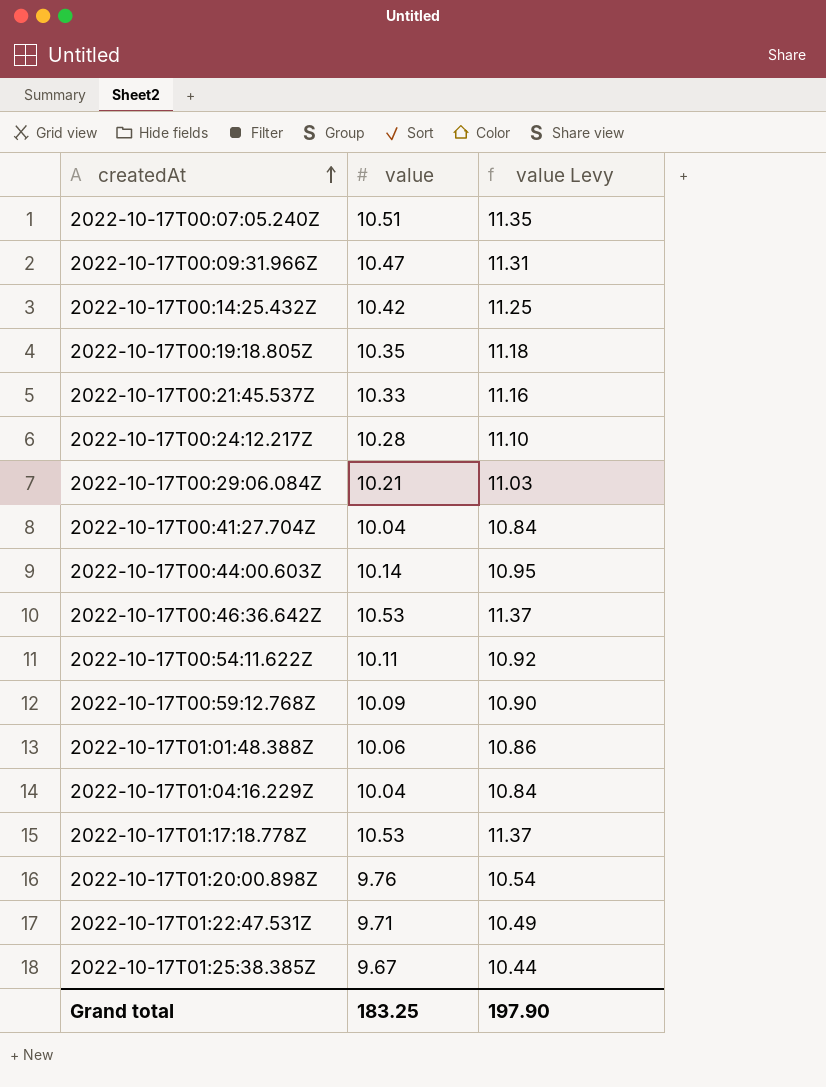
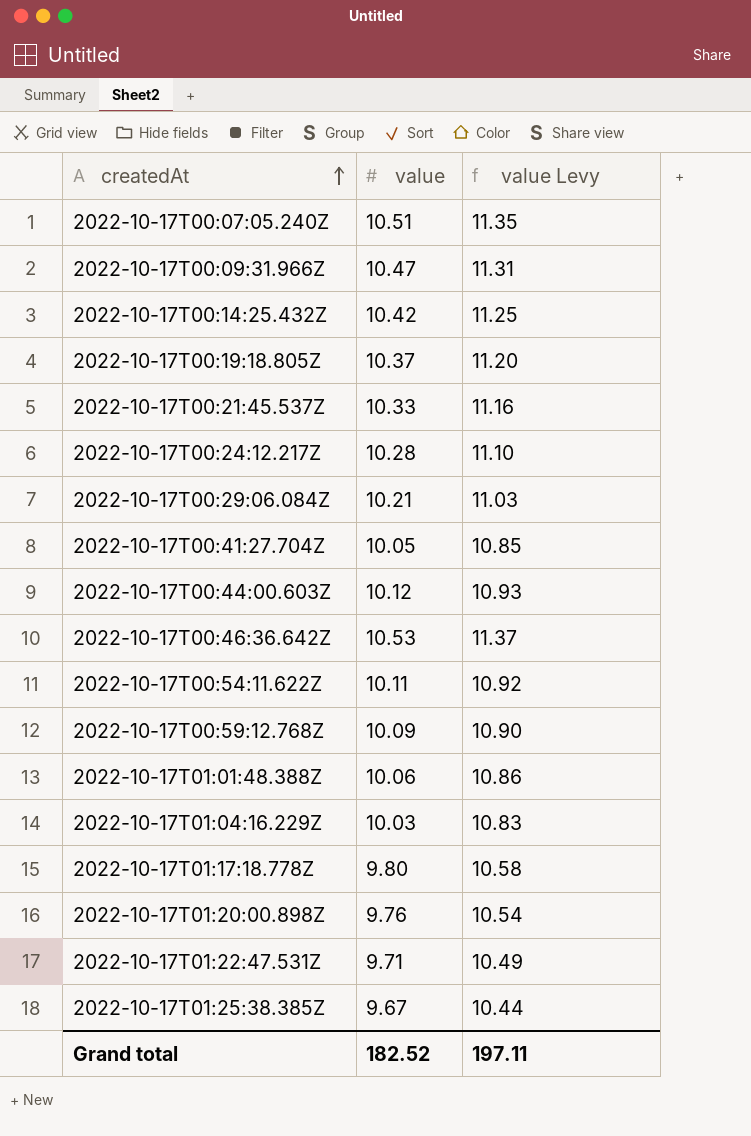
2022-10-17T00:19:18.805Z | value: 10.35 -> 10.37
2022-10-17T00:19:18.805Z | value Levy: 11.18 -> 11.20
2022-10-17T00:41:27.704Z | value: 10.04 -> 10.05
2022-10-17T00:41:27.704Z | value Levy: 10.84 -> 10.85
2022-10-17T00:44:00.603Z | value: 10.14 -> 10.12
2022-10-17T00:44:00.603Z | value Levy: 10.95 -> 10.93
2022-10-17T01:04:16.229Z | value: 10.04 -> 10.03
2022-10-17T01:04:16.229Z | value Levy: 10.84 -> 10.83
2022-10-17T01:17:18.778Z | value: 10.53 -> 9.80
2022-10-17T01:17:18.778Z | value Levy: 11.37 -> 10.58
Grand total | value: 183.25 -> 182.52
Grand total | value Levy: 197.90 -> 197.11

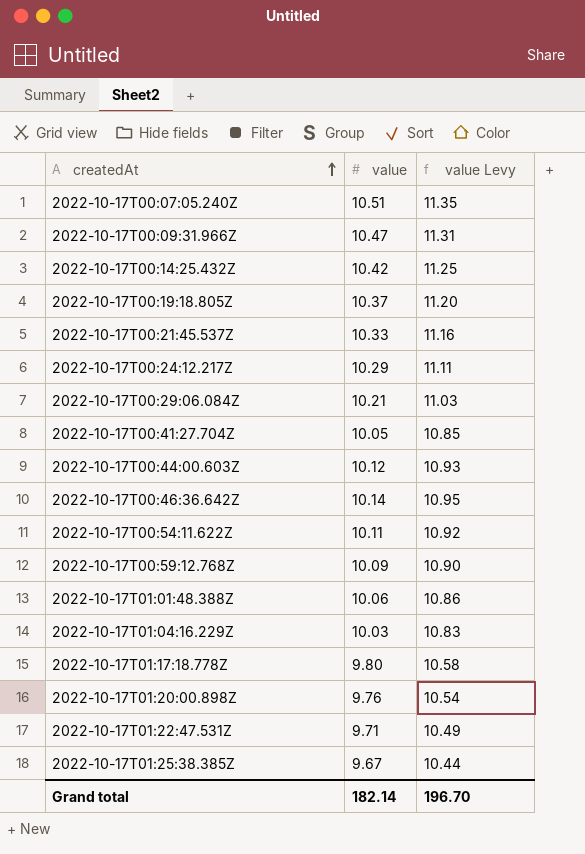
2022-10-17T00:24:12.217Z | value: 10.28 -> 10.29
2022-10-17T00:24:12.217Z | value Levy: 11.10 -> 11.11
2022-10-17T00:46:36.642Z | value: 10.53 -> 10.14
2022-10-17T00:46:36.642Z | value Levy: 11.37 -> 10.95
Grand total | value: 182.52 -> 182.14
Grand total | value Levy: 197.11 -> 196.70

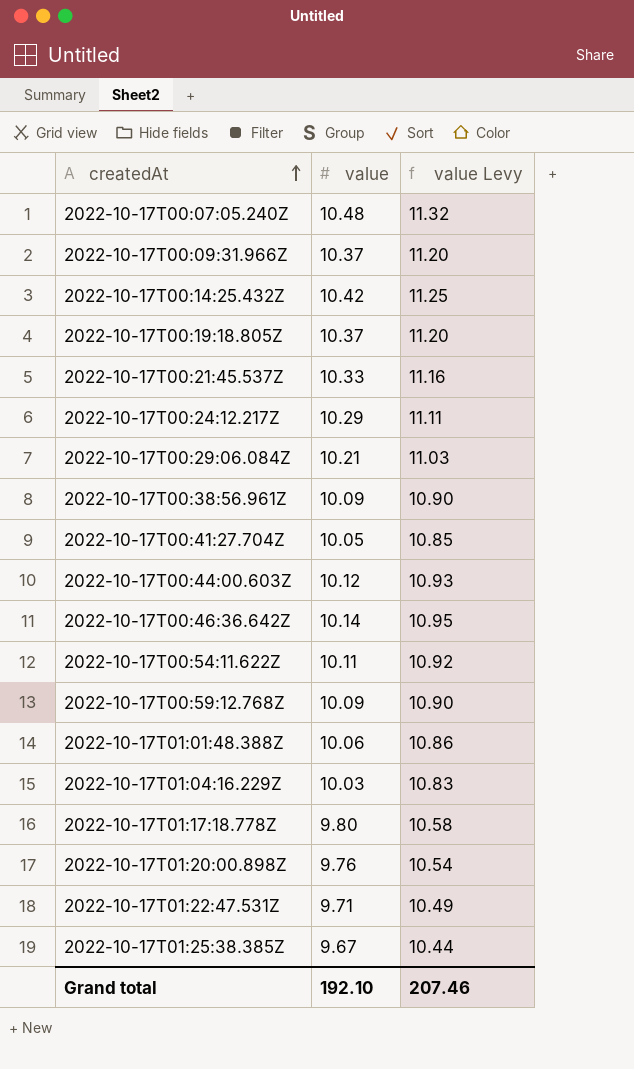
2022-10-17T00:07:05.240Z | value: 10.51 -> 10.48
2022-10-17T00:07:05.240Z | value Levy: 11.35 -> 11.32
2022-10-17T00:09:31.966Z | value: 10.47 -> 10.37
2022-10-17T00:09:31.966Z | value Levy: 11.31 -> 11.20
row 2022-10-17T00:38:56.961Z: none -> 10.09 | 10.90
Grand total | value: 182.14 -> 192.10
Grand total | value Levy: 196.70 -> 207.46

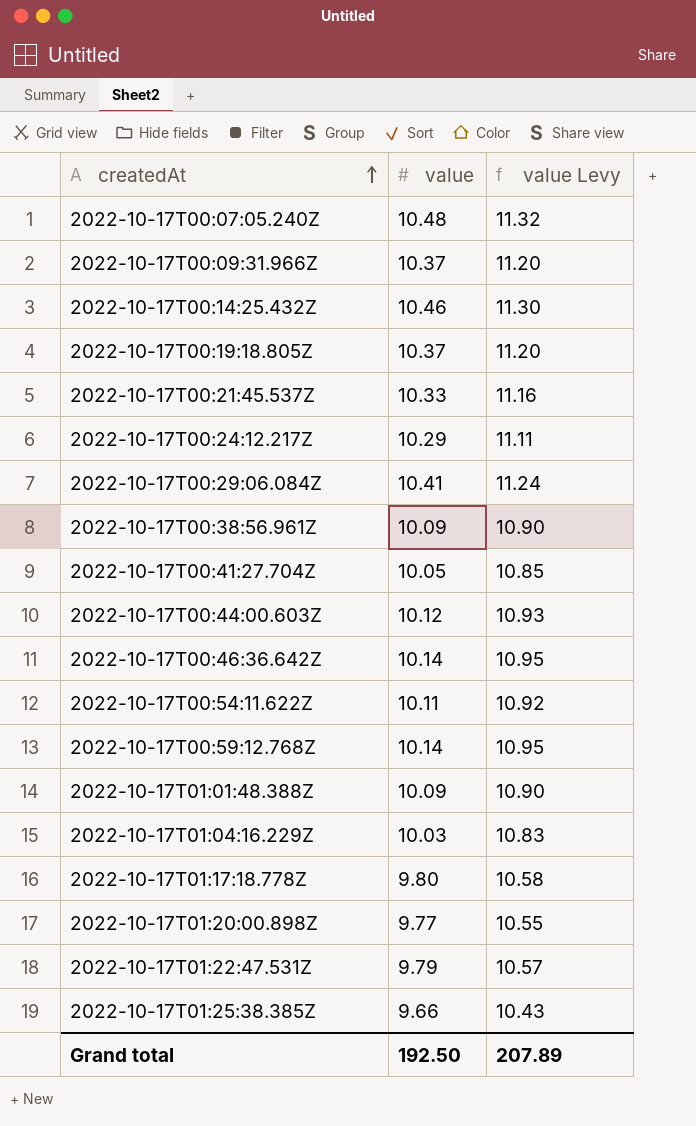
2022-10-17T00:14:25.432Z | value: 10.42 -> 10.46
2022-10-17T00:14:25.432Z | value Levy: 11.25 -> 11.30
2022-10-17T00:29:06.084Z | value: 10.21 -> 10.41
2022-10-17T00:29:06.084Z | value Levy: 11.03 -> 11.24
2022-10-17T00:59:12.768Z | value: 10.09 -> 10.14
2022-10-17T00:59:12.768Z | value Levy: 10.90 -> 10.95
2022-10-17T01:01:48.388Z | value: 10.06 -> 10.09
2022-10-17T01:01:48.388Z | value Levy: 10.86 -> 10.90
2022-10-17T01:20:00.898Z | value: 9.76 -> 9.77
2022-10-17T01:20:00.898Z | value Levy: 10.54 -> 10.55
2022-10-17T01:22:47.531Z | value: 9.71 -> 9.79
2022-10-17T01:22:47.531Z | value Levy: 10.49 -> 10.57
2022-10-17T01:25:38.385Z | value: 9.67 -> 9.66
2022-10-17T01:25:38.385Z | value Levy: 10.44 -> 10.43
Grand total | value: 192.10 -> 192.50
Grand total | value Levy: 207.46 -> 207.89

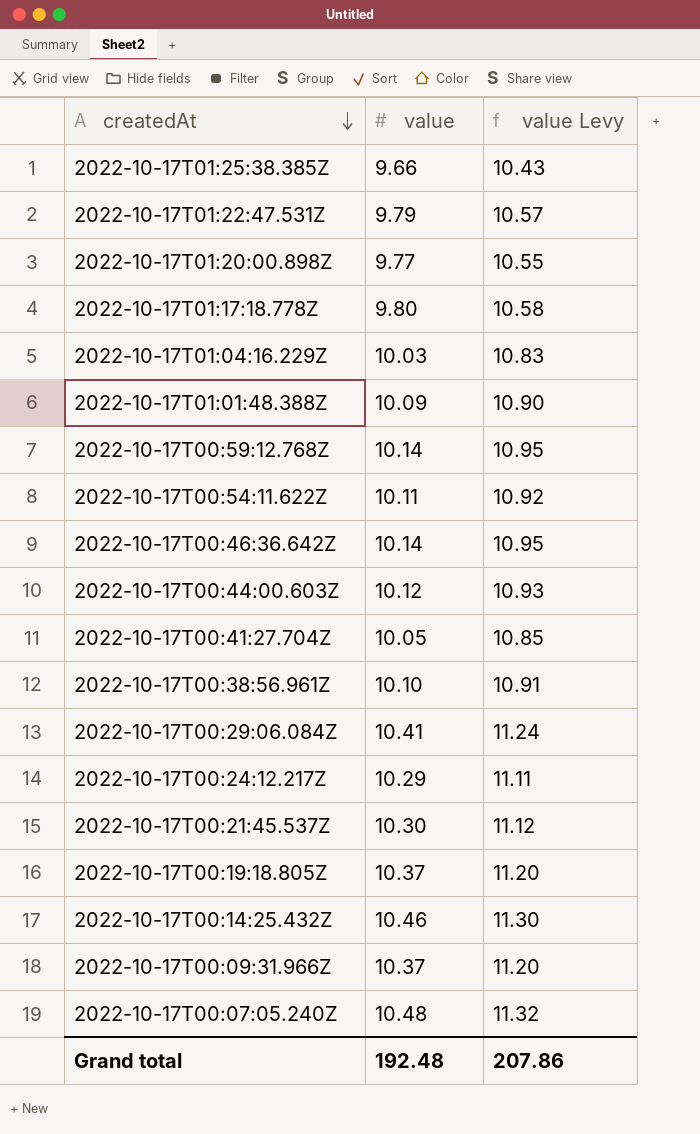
row order: createdAt ascending -> createdAt descending
2022-10-17T00:38:56.961Z | value: 10.09 -> 10.10
2022-10-17T00:38:56.961Z | value Levy: 10.90 -> 10.91
2022-10-17T00:21:45.537Z | value: 10.33 -> 10.30
2022-10-17T00:21:45.537Z | value Levy: 11.16 -> 11.12
Grand total | value: 192.50 -> 192.48
Grand total | value Levy: 207.89 -> 207.86

